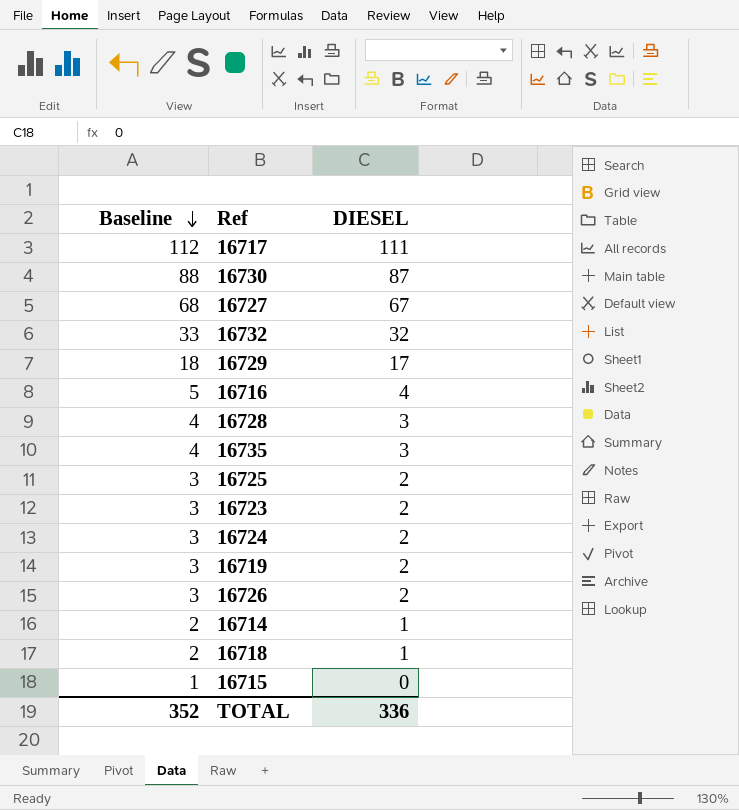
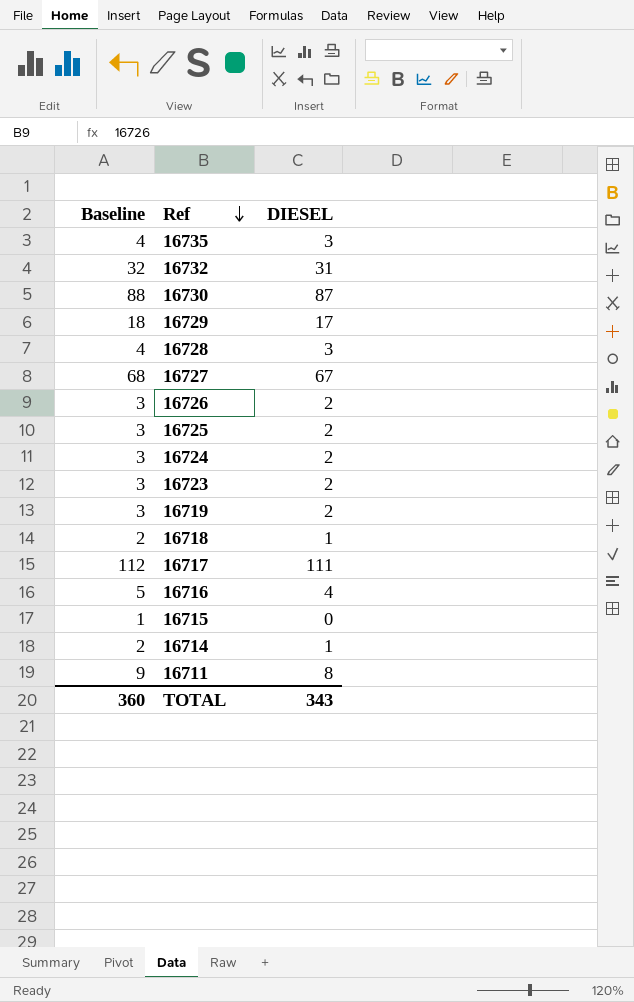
row order: Baseline descending -> Ref descending
16732 | Baseline: 33 -> 32
16732 | DIESEL: 32 -> 31
row 16711: none -> 9 | 8
TOTAL | Baseline: 352 -> 360
TOTAL | DIESEL: 336 -> 343

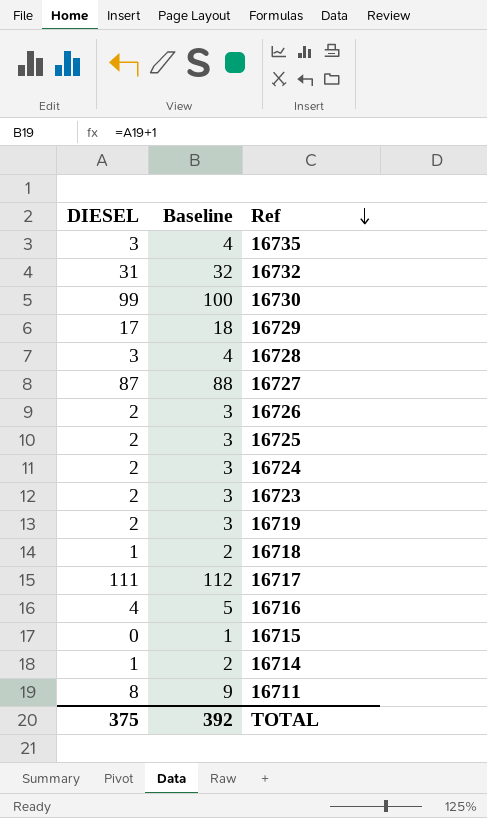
column DIESEL | position: 3 -> 1
16730 | DIESEL: 87 -> 99
16730 | Baseline: 88 -> 100
16727 | DIESEL: 67 -> 87
16727 | Baseline: 68 -> 88
TOTAL | DIESEL: 343 -> 375
TOTAL | Baseline: 360 -> 392

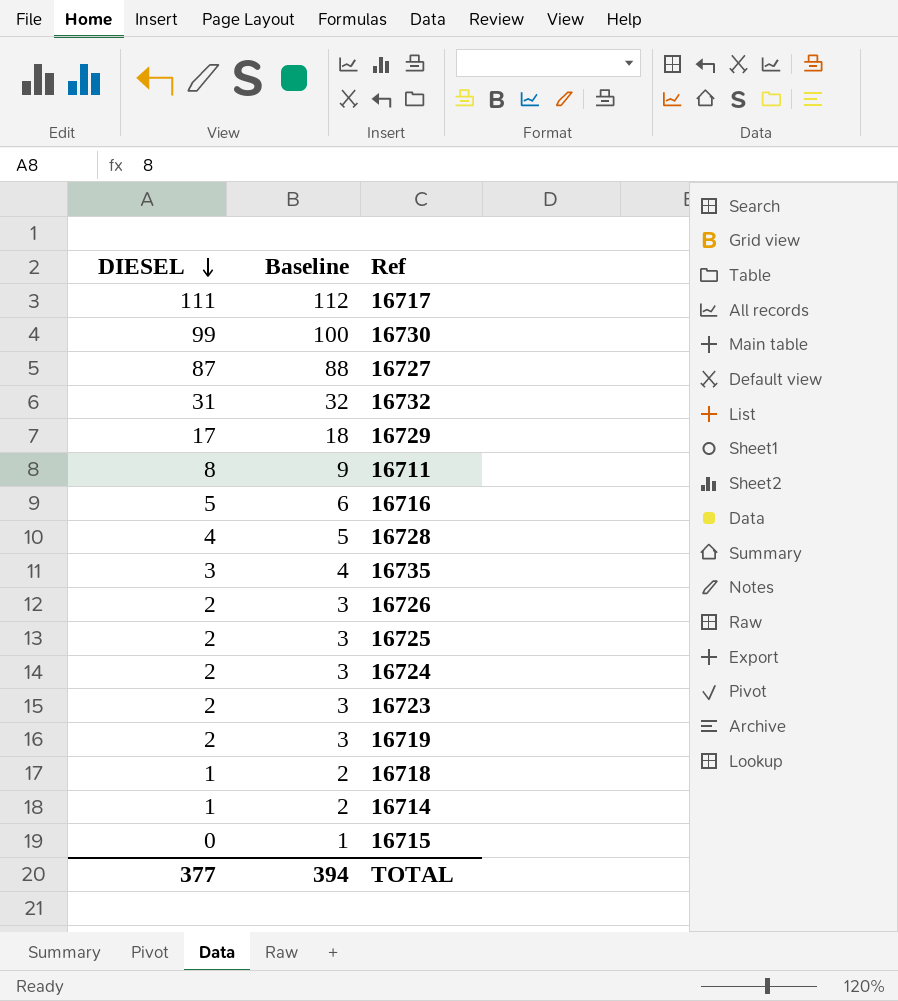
row order: Ref descending -> DIESEL descending
16716 | DIESEL: 4 -> 5
16716 | Baseline: 5 -> 6
16728 | DIESEL: 3 -> 4
16728 | Baseline: 4 -> 5
TOTAL | DIESEL: 375 -> 377
TOTAL | Baseline: 392 -> 394

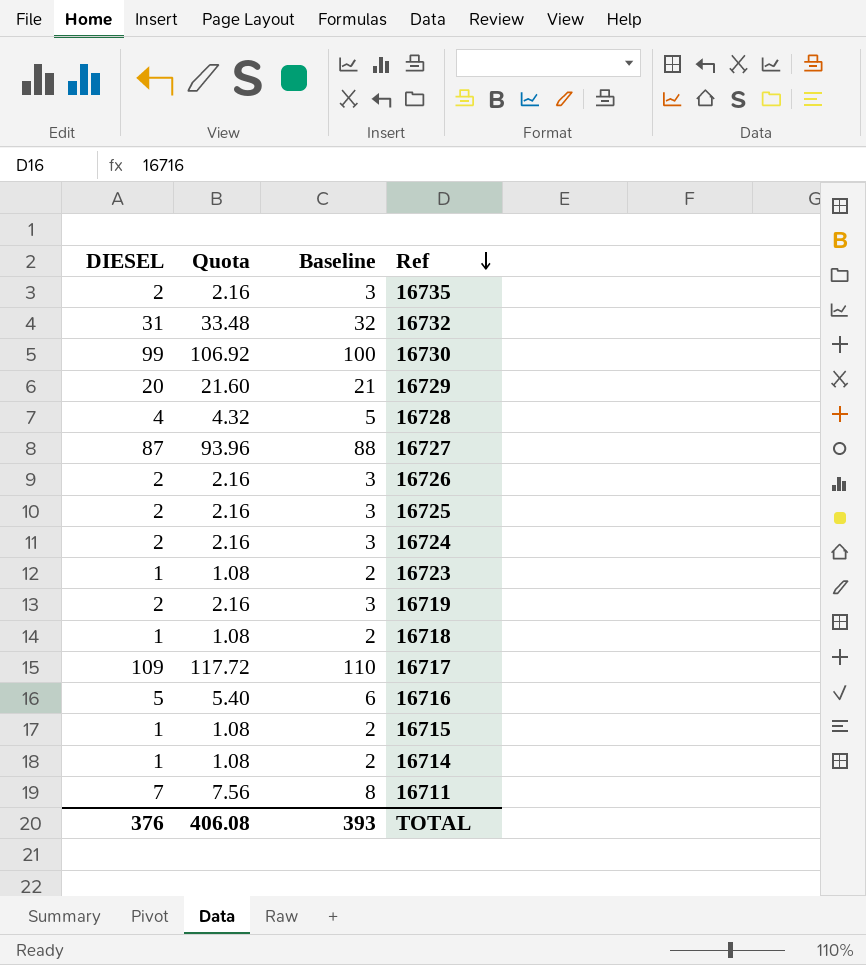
row order: DIESEL descending -> Ref descending
column Quota | formula: none -> [DIESEL] * 1.08
16735 | DIESEL: 3 -> 2
16735 | Baseline: 4 -> 3
16729 | DIESEL: 17 -> 20
16729 | Baseline: 18 -> 21
16723 | DIESEL: 2 -> 1
16723 | Baseline: 3 -> 2
16717 | DIESEL: 111 -> 109
16717 | Baseline: 112 -> 110
16715 | DIESEL: 0 -> 1
16715 | Baseline: 1 -> 2
16711 | DIESEL: 8 -> 7
16711 | Baseline: 9 -> 8
TOTAL | DIESEL: 377 -> 376
TOTAL | Baseline: 394 -> 393

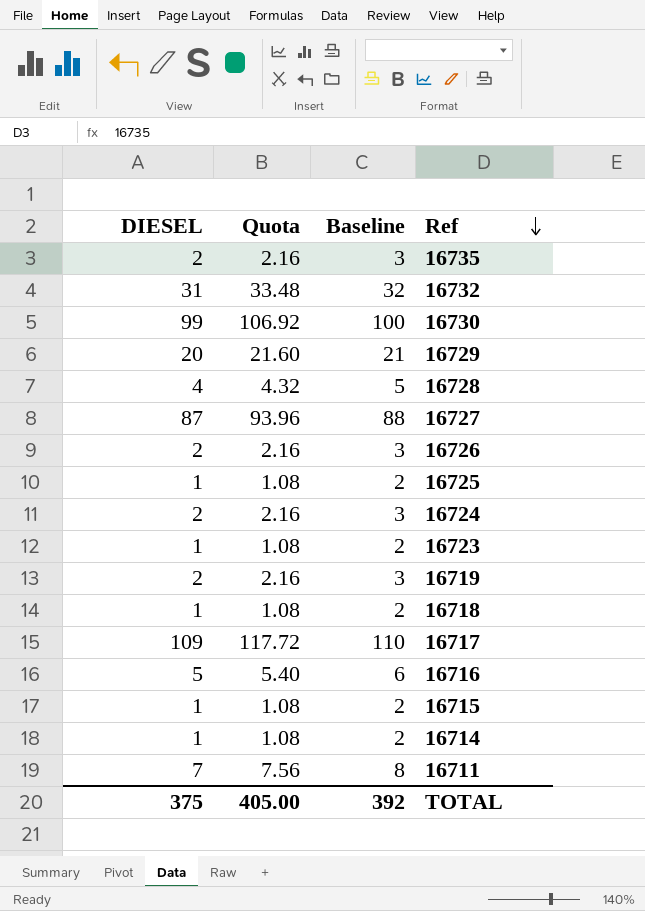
16725 | DIESEL: 2 -> 1
16725 | Quota: 2.16 -> 1.08
16725 | Baseline: 3 -> 2
TOTAL | DIESEL: 376 -> 375
TOTAL | Quota: 406.08 -> 405.00
TOTAL | Baseline: 393 -> 392

